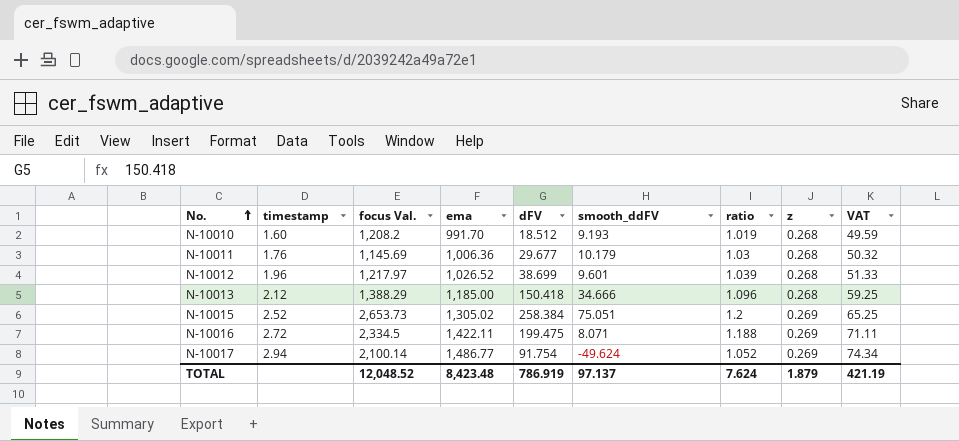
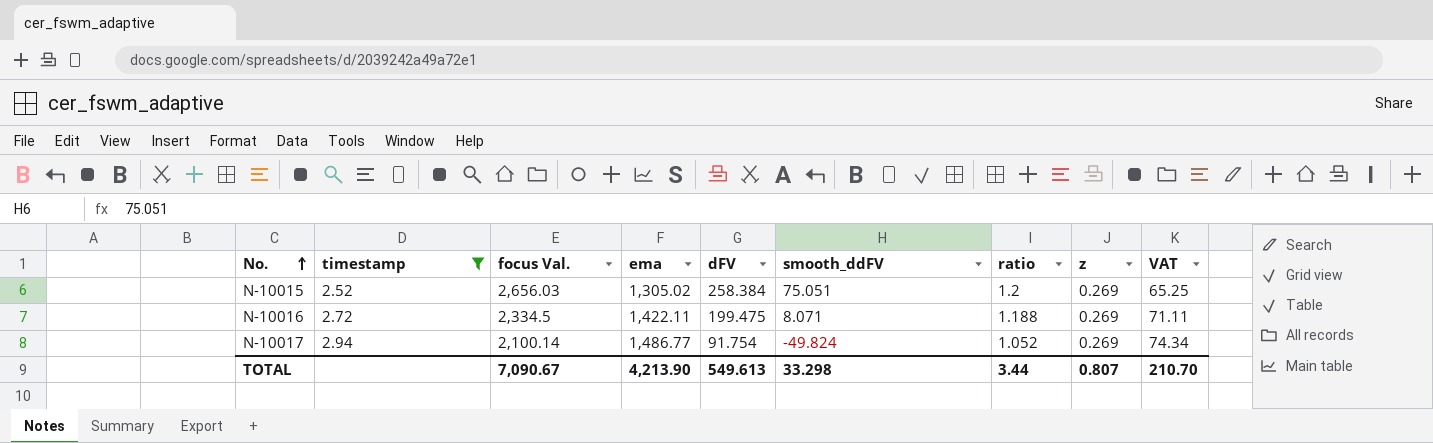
filter: none -> timestamp >= 2.52
N-10015 | focus Val.: 2,653.73 -> 2,656.03
N-10017 | smooth_ddFV: -49.624 -> -49.824
TOTAL | focus Val.: 12,048.52 -> 7,090.67
TOTAL | ema: 8,423.48 -> 4,213.90
TOTAL | dFV: 786.919 -> 549.613
TOTAL | smooth_ddFV: 97.137 -> 33.298
TOTAL | ratio: 7.624 -> 3.44
TOTAL | z: 1.879 -> 0.807
TOTAL | VAT: 421.19 -> 210.70

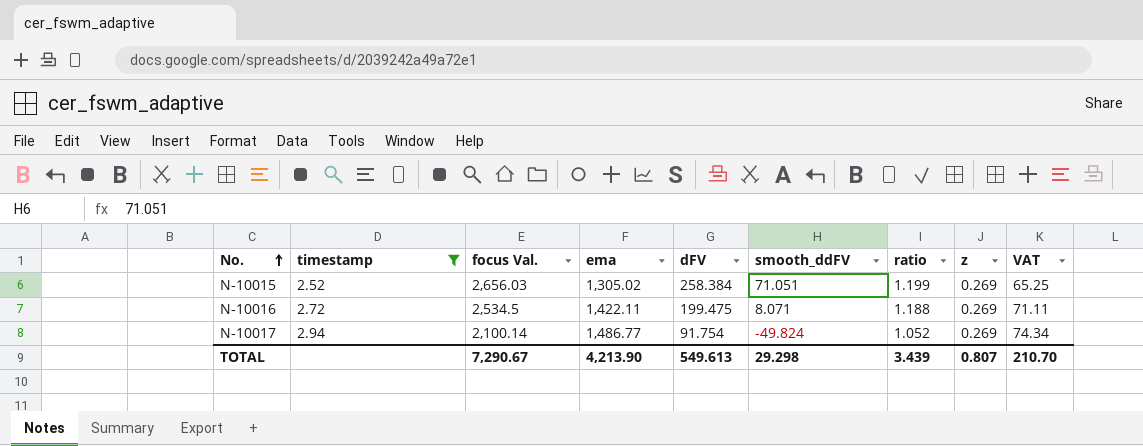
N-10015 | smooth_ddFV: 75.051 -> 71.051
N-10015 | ratio: 1.2 -> 1.199
N-10016 | focus Val.: 2,334.5 -> 2,534.5
TOTAL | focus Val.: 7,090.67 -> 7,290.67
TOTAL | smooth_ddFV: 33.298 -> 29.298
TOTAL | ratio: 3.44 -> 3.439

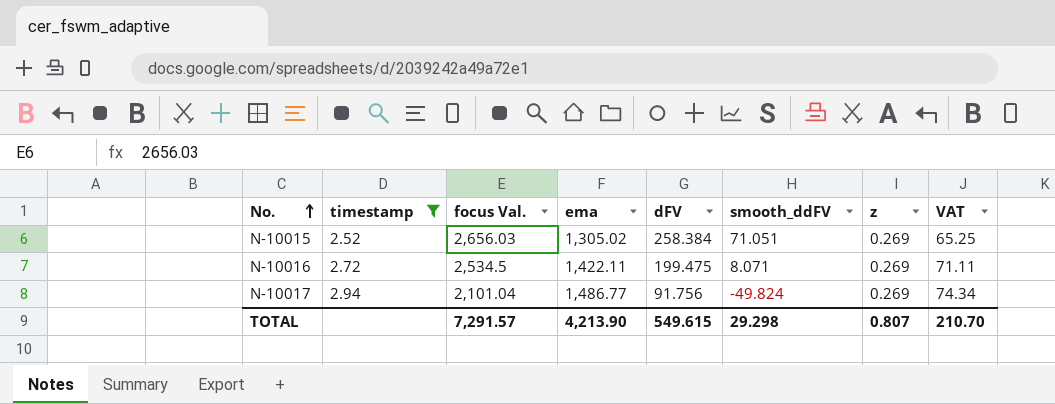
column ratio | position: 7 -> none
N-10017 | focus Val.: 2,100.14 -> 2,101.04
N-10017 | dFV: 91.754 -> 91.756
TOTAL | focus Val.: 7,290.67 -> 7,291.57
TOTAL | dFV: 549.613 -> 549.615

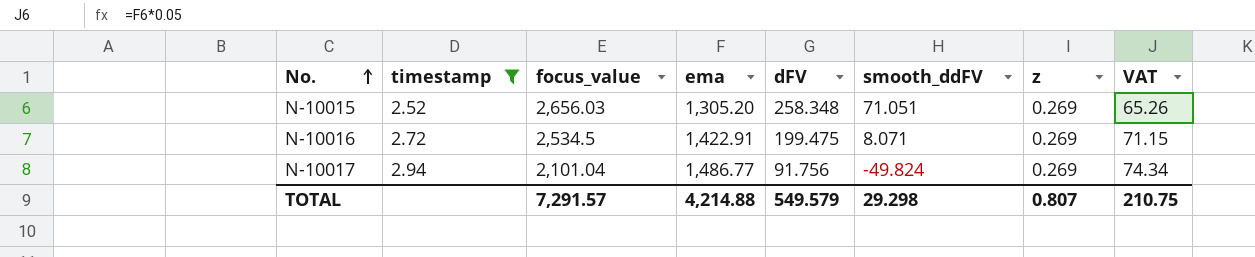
column name: focus Val. -> focus_value
N-10015 | ema: 1,305.02 -> 1,305.20
N-10015 | dFV: 258.384 -> 258.348
N-10015 | VAT: 65.25 -> 65.26
N-10016 | ema: 1,422.11 -> 1,422.91
N-10016 | VAT: 71.11 -> 71.15
TOTAL | ema: 4,213.90 -> 4,214.88
TOTAL | dFV: 549.615 -> 549.579
TOTAL | VAT: 210.70 -> 210.75

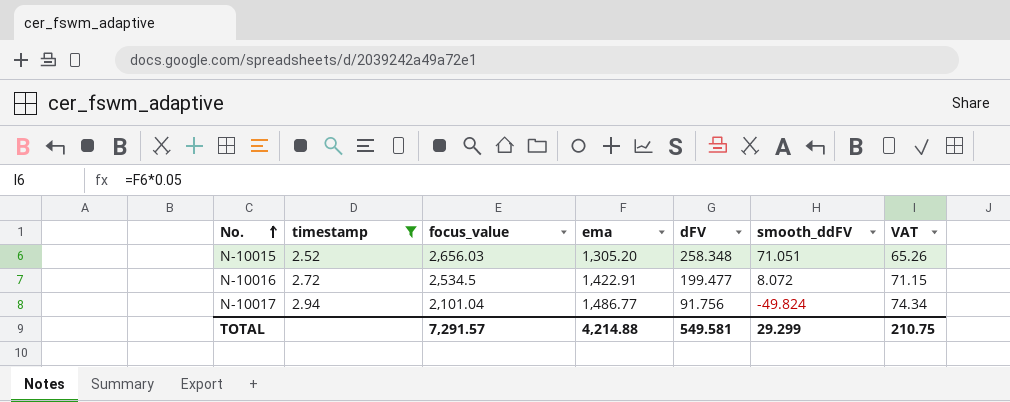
column z | position: 7 -> none
N-10016 | dFV: 199.475 -> 199.477
N-10016 | smooth_ddFV: 8.071 -> 8.072
TOTAL | dFV: 549.579 -> 549.581
TOTAL | smooth_ddFV: 29.298 -> 29.299

